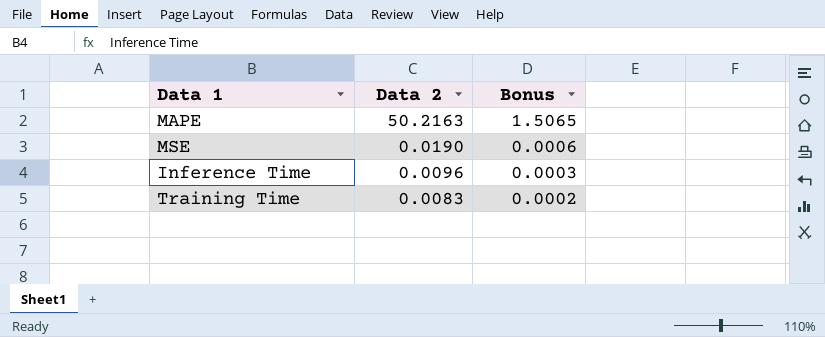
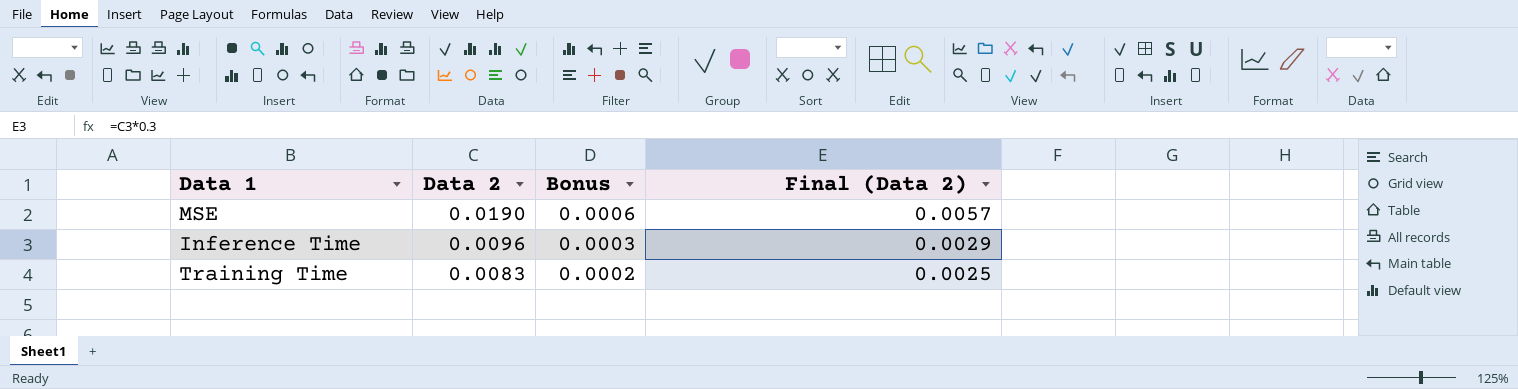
column Final (Data 2) | formula: none -> [Data 2] * 0.3
row MAPE: 50.2163 | 1.5065 -> none

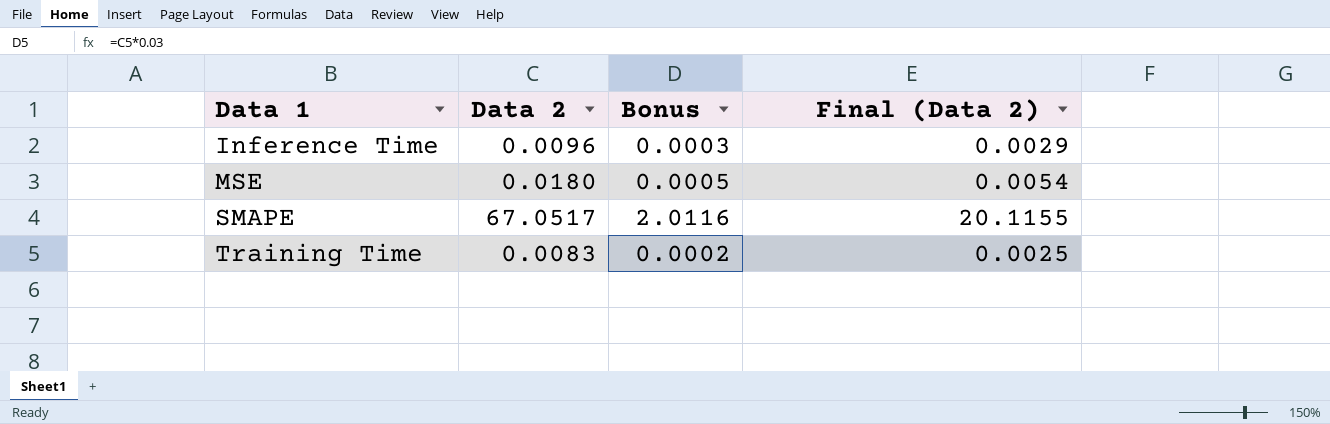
row order: Data 2 descending -> Data 1 ascending
MSE | Data 2: 0.0190 -> 0.0180
MSE | Bonus: 0.0006 -> 0.0005
MSE | Final (Data 2): 0.0057 -> 0.0054
row SMAPE: none -> 67.0517 | 2.0116 | 20.1155

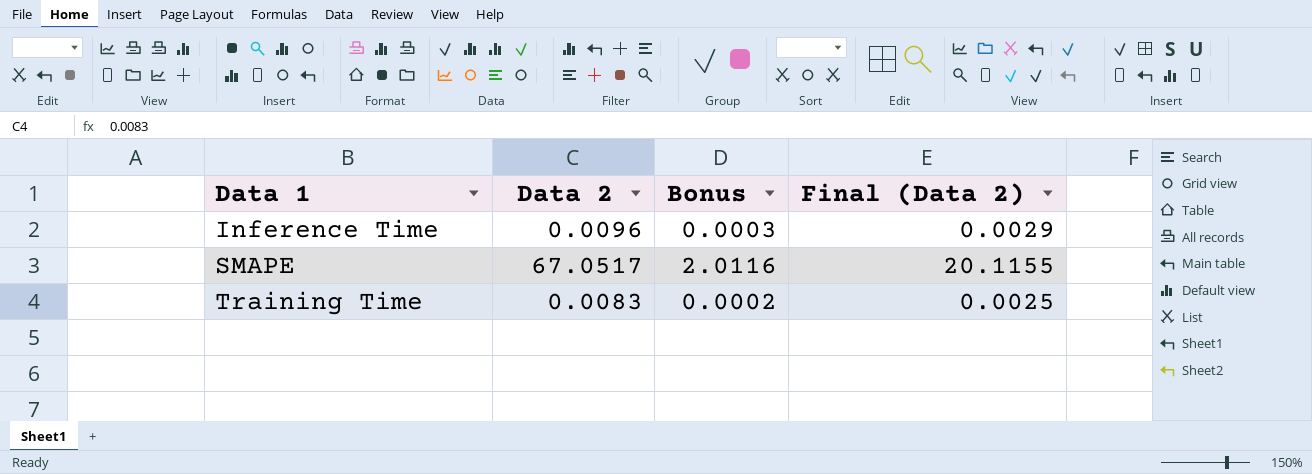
row MSE: 0.0180 | 0.0005 | 0.0054 -> none

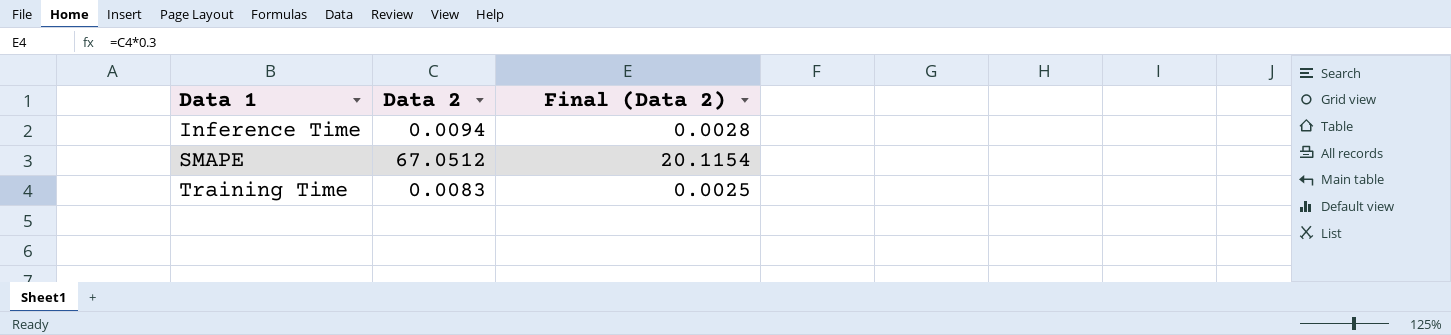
column Bonus | formula: [Data 2] * 0.03 -> none
Inference Time | Data 2: 0.0096 -> 0.0094
Inference Time | Final (Data 2): 0.0029 -> 0.0028
SMAPE | Data 2: 67.0517 -> 67.0512
SMAPE | Final (Data 2): 20.1155 -> 20.1154

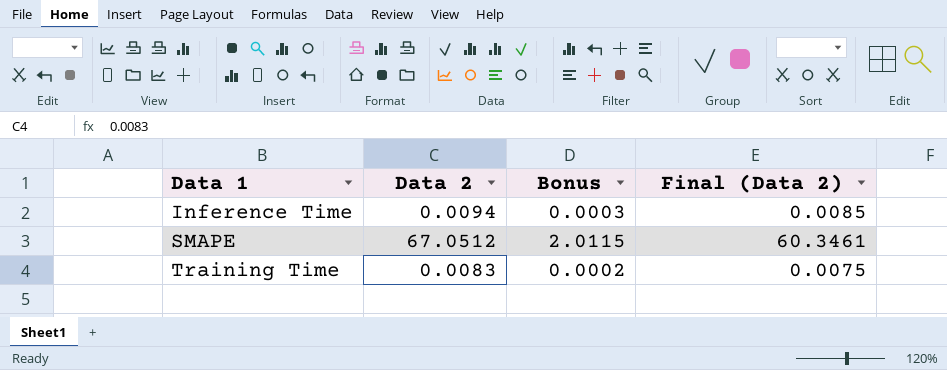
column Bonus | formula: none -> [Data 2] * 0.03
column Final (Data 2) | formula: [Data 2] * 0.3 -> [Data 2] * 0.9

